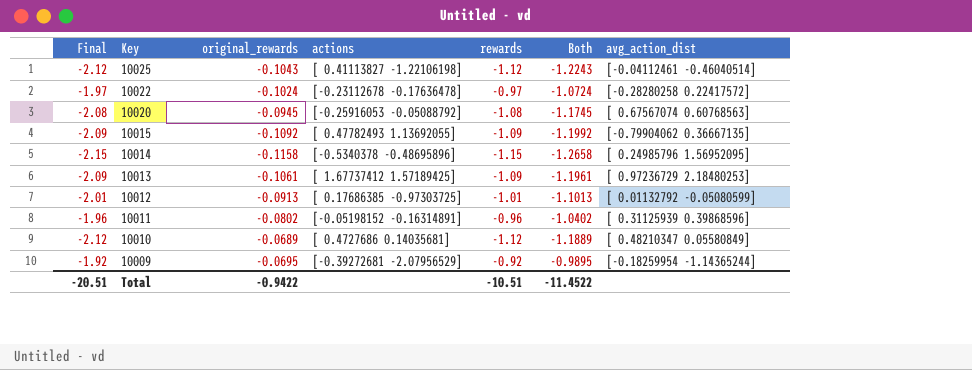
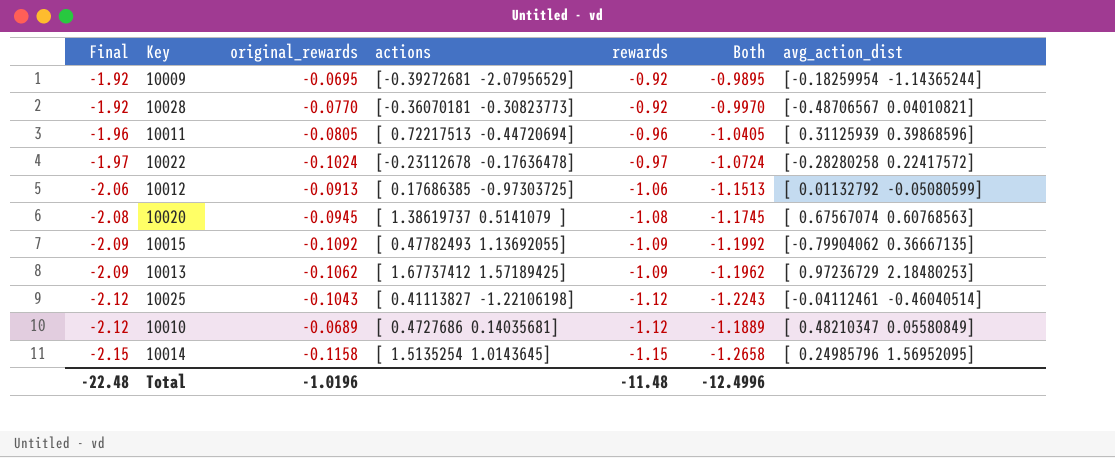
row order: Key descending -> Final descending
row 10028: none -> -1.92 | -0.0770 | [-0.36070181 -0.30823773] | -0.92 | -0.9970 | [-0.48706567 0.04010821]
10011 | original_rewards: -0.0802 -> -0.0805
10011 | actions: [-0.05198152 -0.16314891] -> [ 0.72217513 -0.44720694]
10011 | Both: -1.0402 -> -1.0405
10012 | Final: -2.01 -> -2.06
10012 | rewards: -1.01 -> -1.06
10012 | Both: -1.1013 -> -1.1513
10020 | actions: [-0.25916053 -0.05088792] -> [ 1.38619737 0.5141079 ]
10013 | original_rewards: -0.1061 -> -0.1062
10013 | Both: -1.1961 -> -1.1962
10014 | actions: [-0.5340378 -0.48695896] -> [ 1.5135254 1.0143645]
Total | Final: -20.51 -> -22.48
Total | original_rewards: -0.9422 -> -1.0196
Total | rewards: -10.51 -> -11.48
Total | Both: -11.4522 -> -12.4996

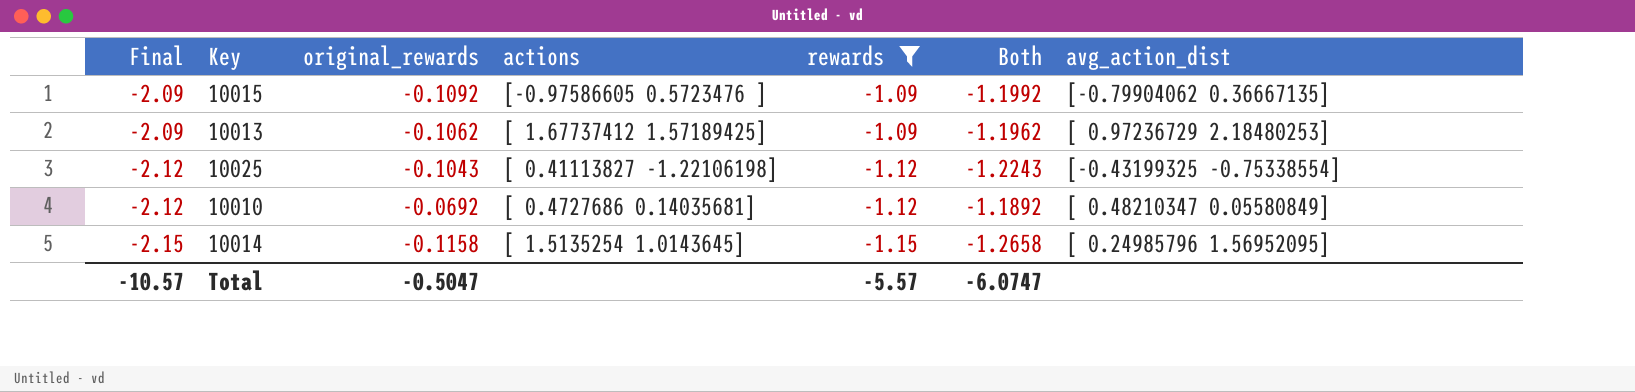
filter: none -> rewards <= -1.09
10015 | actions: [ 0.47782493 1.13692055] -> [-0.97586605 0.5723476 ]
10025 | avg_action_dist: [-0.04112461 -0.46040514] -> [-0.43199325 -0.75338554]
10010 | original_rewards: -0.0689 -> -0.0692
10010 | Both: -1.1889 -> -1.1892
Total | Final: -22.48 -> -10.57
Total | original_rewards: -1.0196 -> -0.5047
Total | rewards: -11.48 -> -5.57
Total | Both: -12.4996 -> -6.0747

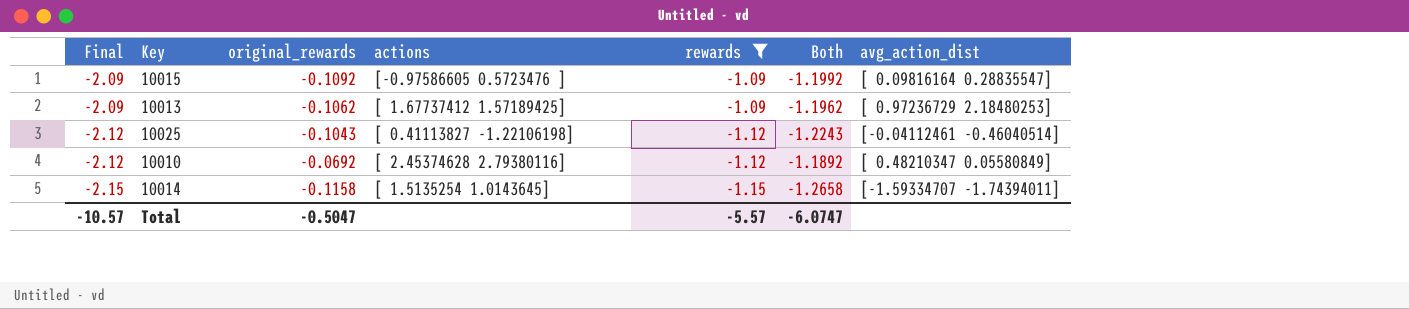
10015 | avg_action_dist: [-0.79904062 0.36667135] -> [ 0.09816164 0.28835547]
10025 | avg_action_dist: [-0.43199325 -0.75338554] -> [-0.04112461 -0.46040514]
10010 | actions: [ 0.4727686 0.14035681] -> [ 2.45374628 2.79380116]
10014 | avg_action_dist: [ 0.24985796 1.56952095] -> [-1.59334707 -1.74394011]

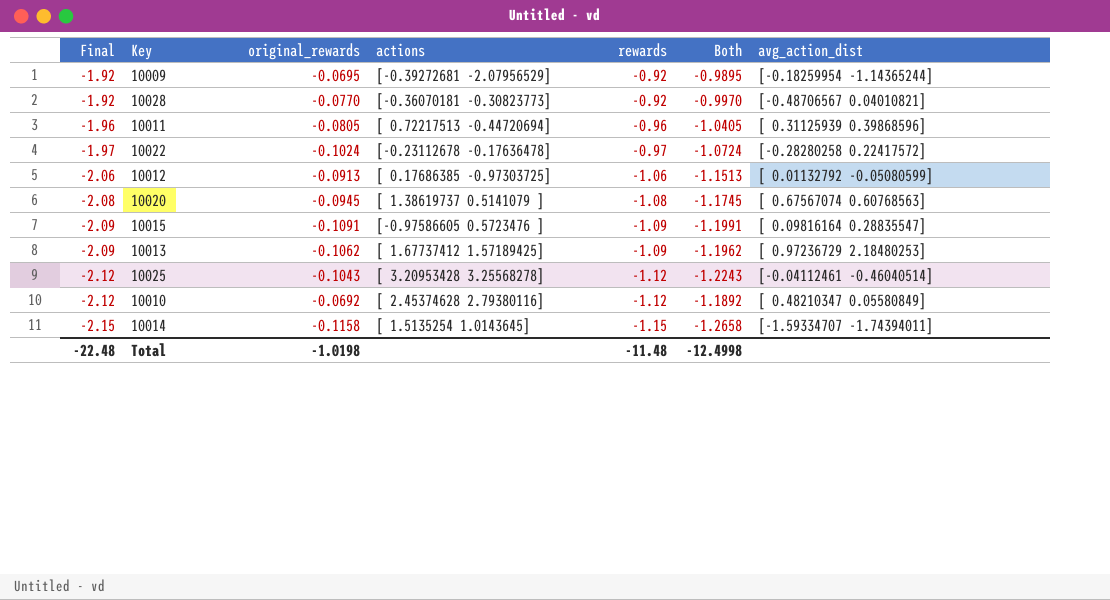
filter: rewards <= -1.09 -> none
10015 | original_rewards: -0.1092 -> -0.1091
10015 | Both: -1.1992 -> -1.1991
10025 | actions: [ 0.41113827 -1.22106198] -> [ 3.20953428 3.25568278]
Total | Final: -10.57 -> -22.48
Total | original_rewards: -0.5047 -> -1.0198
Total | rewards: -5.57 -> -11.48
Total | Both: -6.0747 -> -12.4998

